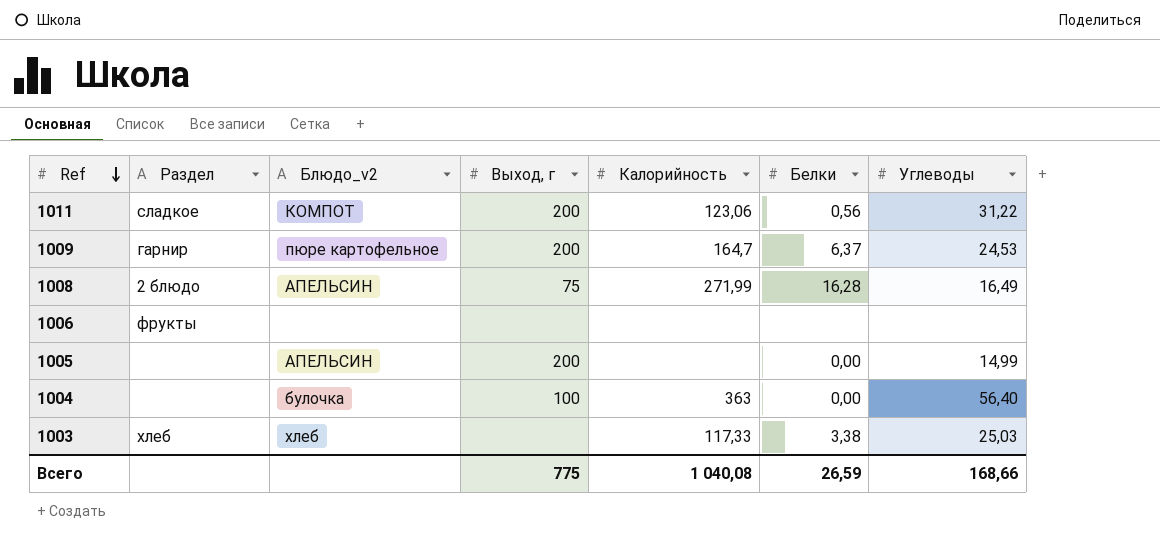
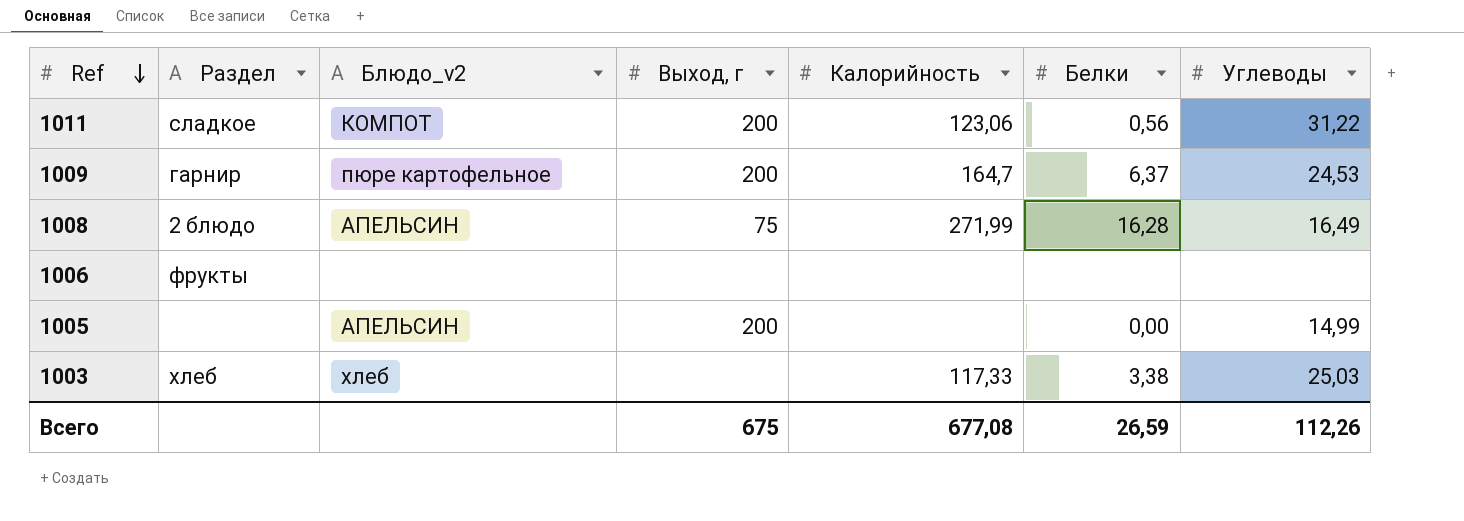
row 1004: none | булочка | 100 | 363 | 0,00 | 56,40 -> none
Всего | Выход, г: 775 -> 675
Всего | Калорийность: 1 040,08 -> 677,08
Всего | Углеводы: 168,66 -> 112,26

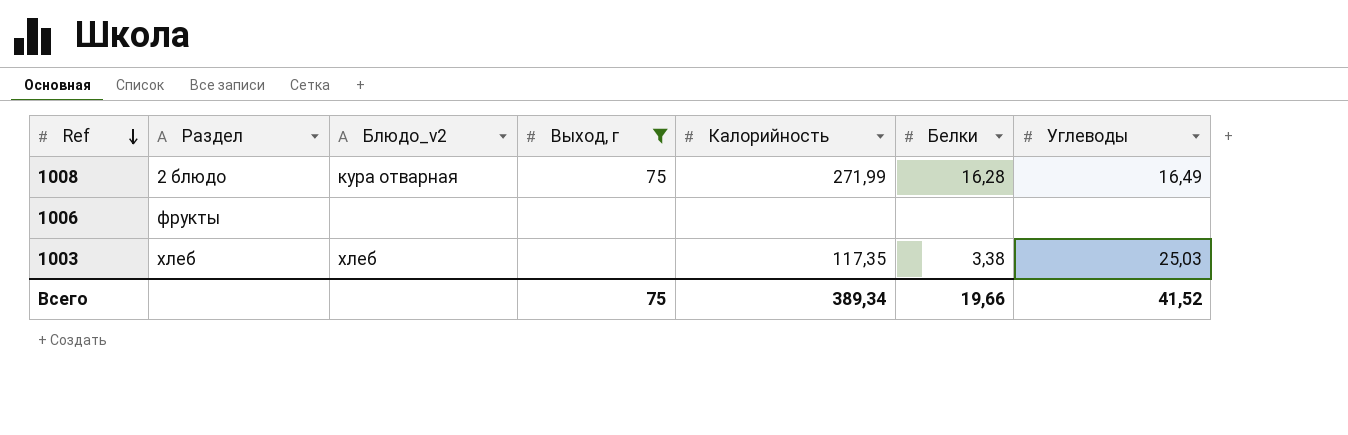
filter: none -> Выход, г != 200
1008 | Блюдо_v2: АПЕЛЬСИН -> кура отварная
1003 | Калорийность: 117,33 -> 117,35
Всего | Выход, г: 675 -> 75
Всего | Калорийность: 677,08 -> 389,34
Всего | Белки: 26,59 -> 19,66
Всего | Углеводы: 112,26 -> 41,52

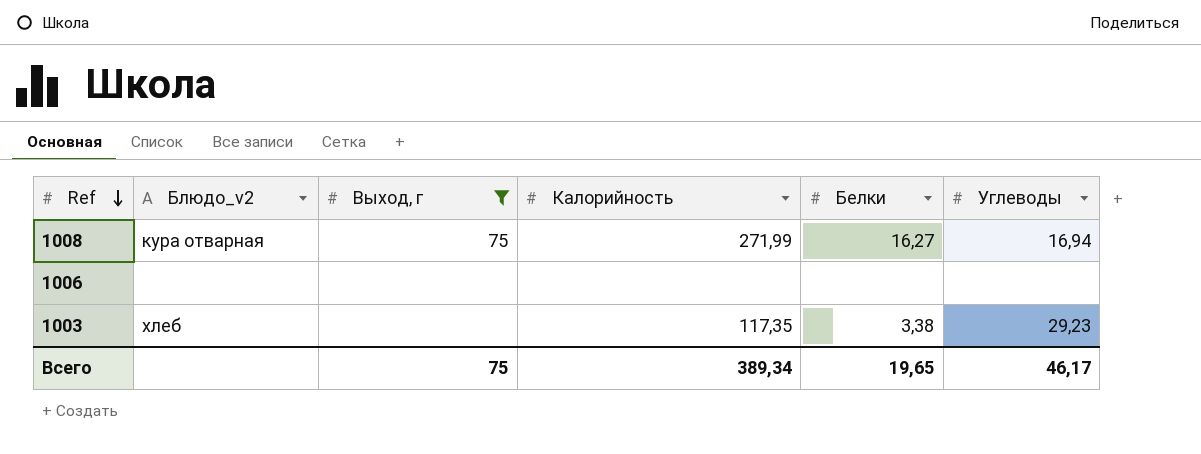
column Раздел | position: 2 -> none
1008 | Белки: 16,28 -> 16,27
1008 | Углеводы: 16,49 -> 16,94
1003 | Углеводы: 25,03 -> 29,23
Всего | Белки: 19,66 -> 19,65
Всего | Углеводы: 41,52 -> 46,17

